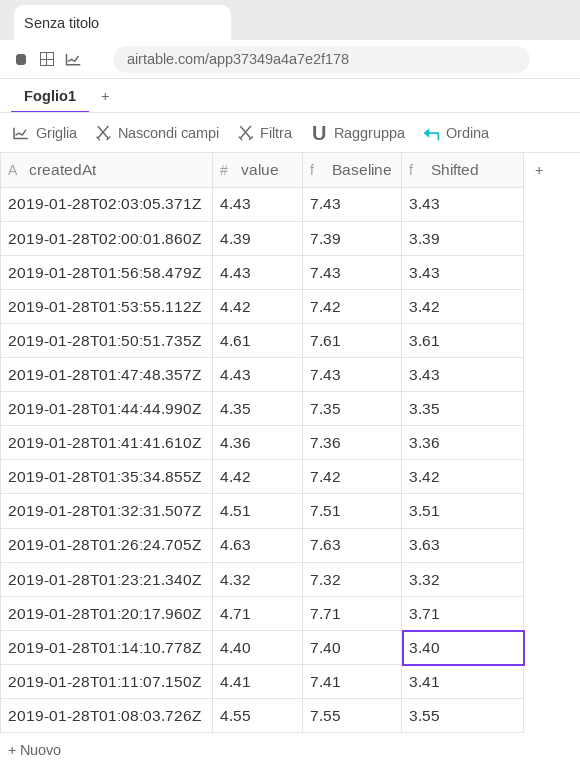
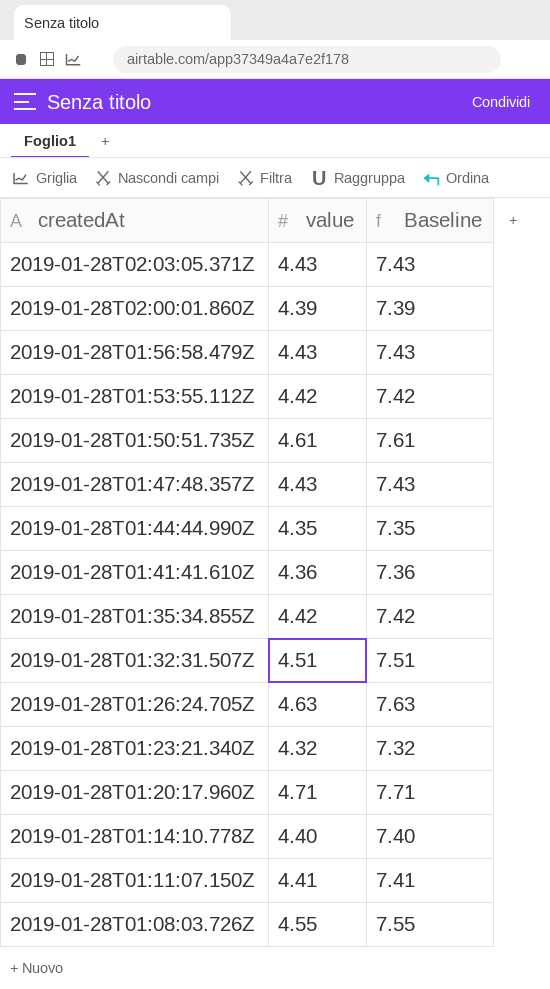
column Shifted | formula: [value] - 1 -> none

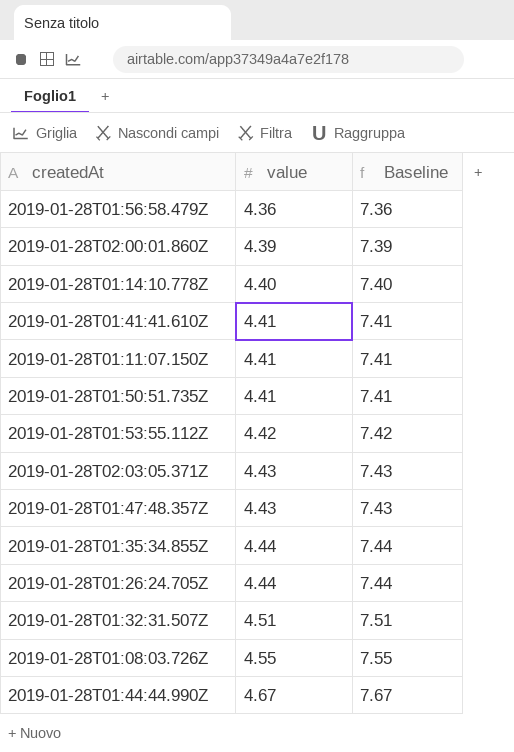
row order: createdAt descending -> value ascending
row 2019-01-28T01:23:21.340Z: 4.32 | 7.32 -> none
row 2019-01-28T01:20:17.960Z: 4.71 | 7.71 -> none
2019-01-28T01:56:58.479Z | value: 4.43 -> 4.36
2019-01-28T01:56:58.479Z | Baseline: 7.43 -> 7.36
2019-01-28T01:41:41.610Z | value: 4.36 -> 4.41
2019-01-28T01:41:41.610Z | Baseline: 7.36 -> 7.41
2019-01-28T01:50:51.735Z | value: 4.61 -> 4.41
2019-01-28T01:50:51.735Z | Baseline: 7.61 -> 7.41
2019-01-28T01:35:34.855Z | value: 4.42 -> 4.44
2019-01-28T01:35:34.855Z | Baseline: 7.42 -> 7.44
2019-01-28T01:26:24.705Z | value: 4.63 -> 4.44
2019-01-28T01:26:24.705Z | Baseline: 7.63 -> 7.44
2019-01-28T01:44:44.990Z | value: 4.35 -> 4.67
2019-01-28T01:44:44.990Z | Baseline: 7.35 -> 7.67

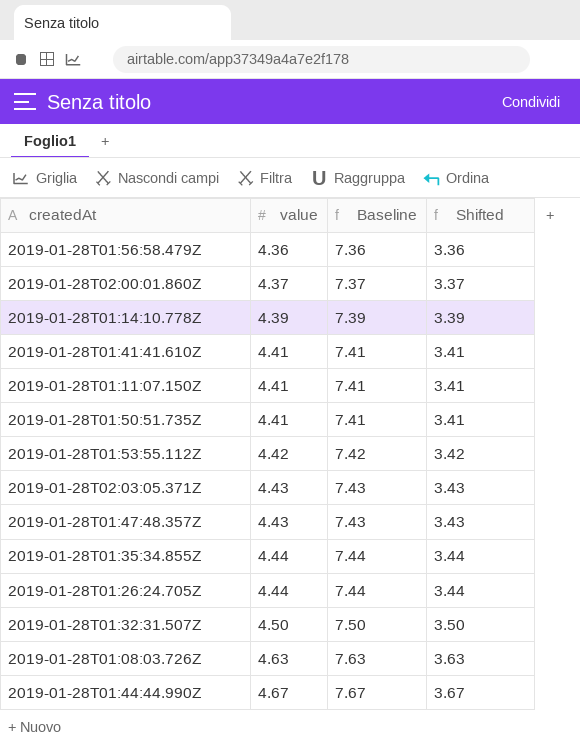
column Shifted | formula: none -> [value] - 1
2019-01-28T02:00:01.860Z | value: 4.39 -> 4.37
2019-01-28T02:00:01.860Z | Baseline: 7.39 -> 7.37
2019-01-28T01:14:10.778Z | value: 4.40 -> 4.39
2019-01-28T01:14:10.778Z | Baseline: 7.40 -> 7.39
2019-01-28T01:32:31.507Z | value: 4.51 -> 4.50
2019-01-28T01:32:31.507Z | Baseline: 7.51 -> 7.50
2019-01-28T01:08:03.726Z | value: 4.55 -> 4.63
2019-01-28T01:08:03.726Z | Baseline: 7.55 -> 7.63

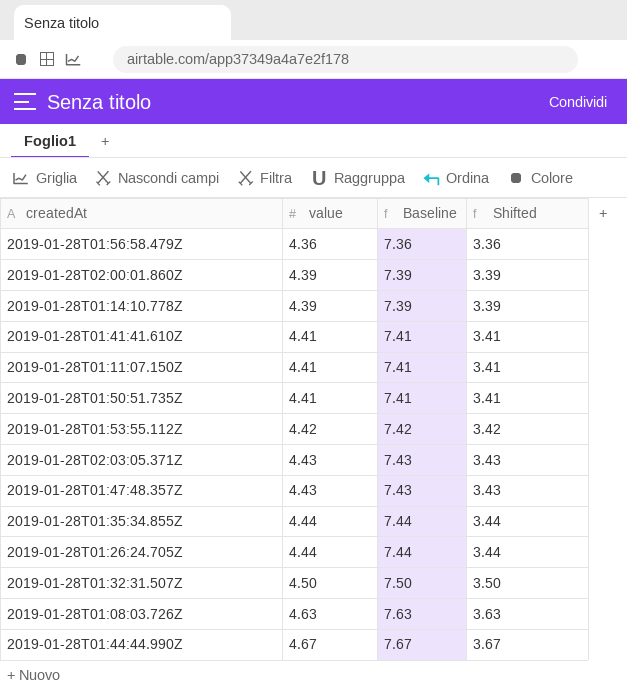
2019-01-28T02:00:01.860Z | value: 4.37 -> 4.39
2019-01-28T02:00:01.860Z | Baseline: 7.37 -> 7.39
2019-01-28T02:00:01.860Z | Shifted: 3.37 -> 3.39

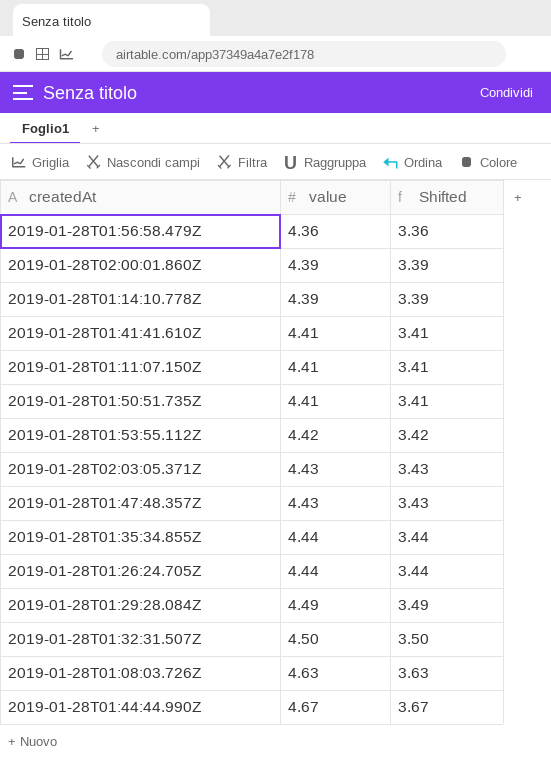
column Baseline | formula: [value] + 3 -> none
row 2019-01-28T01:29:28.084Z: none -> 4.49 | 3.49

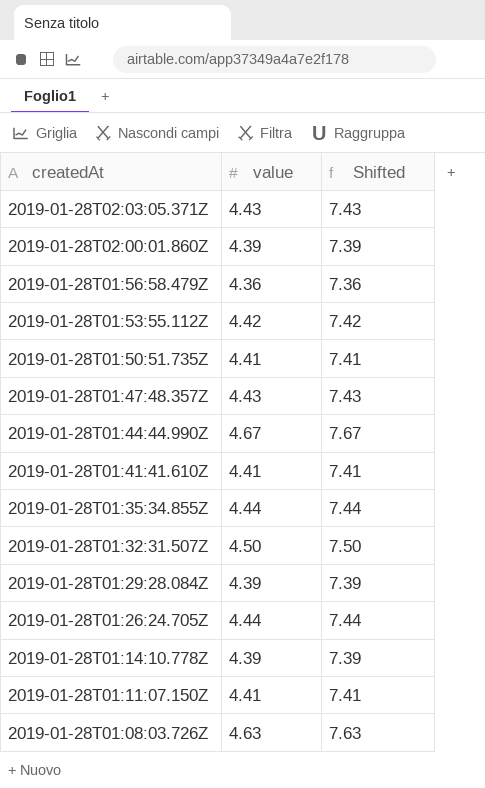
row order: value ascending -> createdAt descending
column Shifted | formula: [value] - 1 -> [value] + 3
2019-01-28T01:29:28.084Z | value: 4.49 -> 4.39

